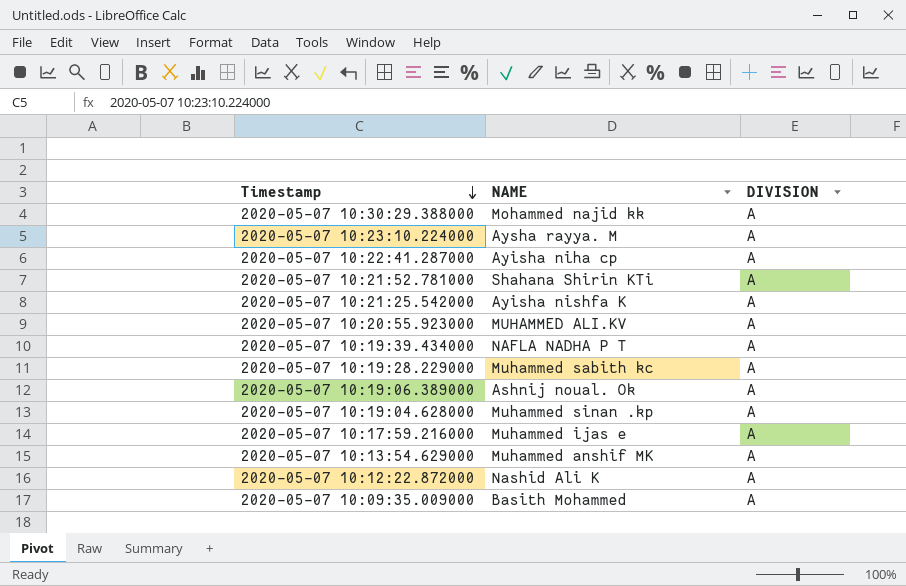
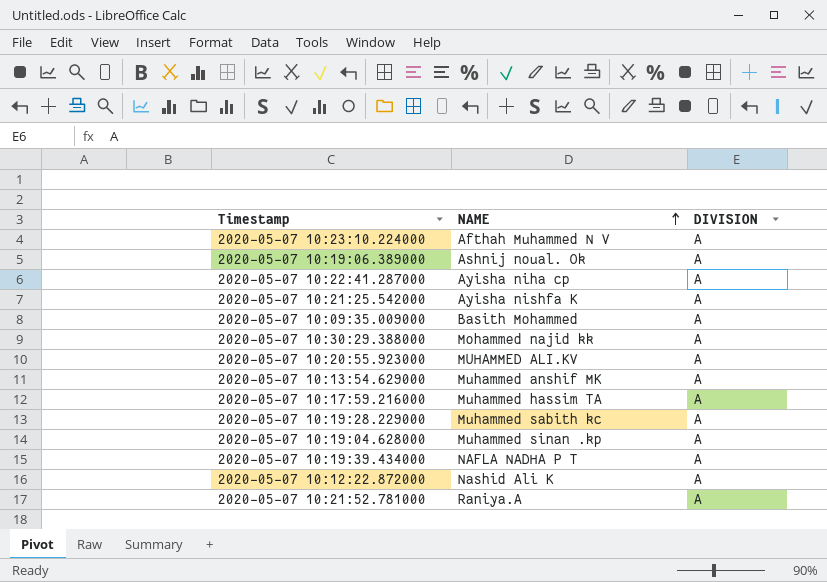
row order: Timestamp descending -> NAME ascending
2020-05-07 10:23:10.224000 | NAME: Aysha rayya. M -> Afthah Muhammed N V
2020-05-07 10:17:59.216000 | NAME: Muhammed ijas e -> Muhammed hassim TA
2020-05-07 10:21:52.781000 | NAME: Shahana Shirin KTi -> Raniya.A

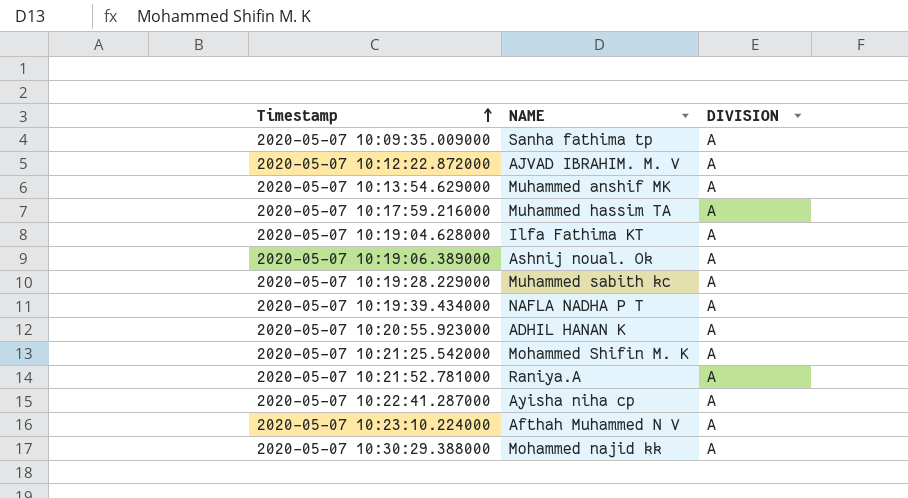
row order: NAME ascending -> Timestamp ascending
2020-05-07 10:09:35.009000 | NAME: Basith Mohammed -> Sanha fathima tp
2020-05-07 10:12:22.872000 | NAME: Nashid Ali K -> AJVAD IBRAHIM. M. V
2020-05-07 10:19:04.628000 | NAME: Muhammed sinan .kp -> Ilfa Fathima KT
2020-05-07 10:20:55.923000 | NAME: MUHAMMED ALI.KV -> ADHIL HANAN K
2020-05-07 10:21:25.542000 | NAME: Ayisha nishfa K -> Mohammed Shifin M. K

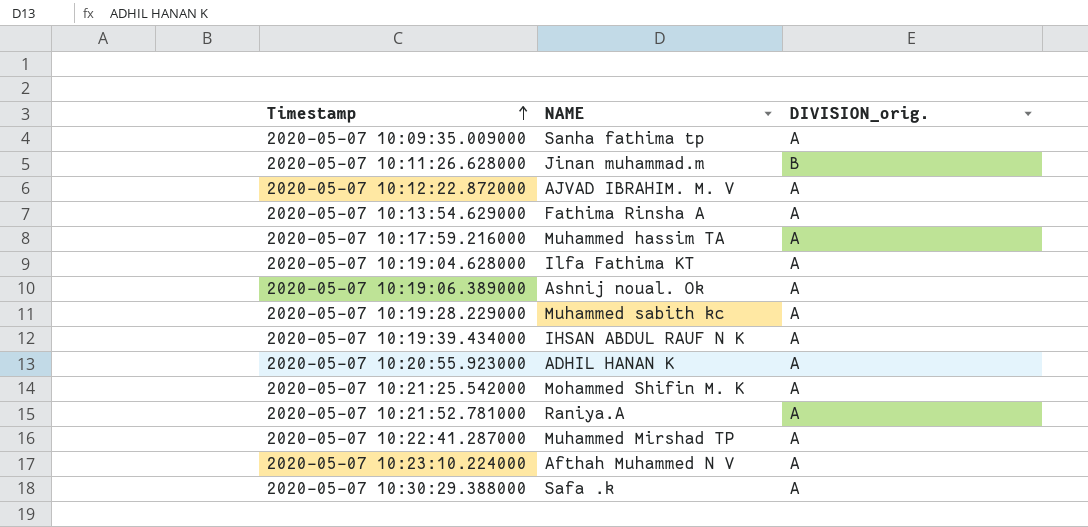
column name: DIVISION -> DIVISION_orig.
row 2020-05-07 10:11:26.628000: none -> Jinan muhammad.m | B
2020-05-07 10:13:54.629000 | NAME: Muhammed anshif MK -> Fathima Rinsha A
2020-05-07 10:19:39.434000 | NAME: NAFLA NADHA P T -> IHSAN ABDUL RAUF N K
2020-05-07 10:22:41.287000 | NAME: Ayisha niha cp -> Muhammed Mirshad TP
2020-05-07 10:30:29.388000 | NAME: Mohammed najid kk -> Safa .k

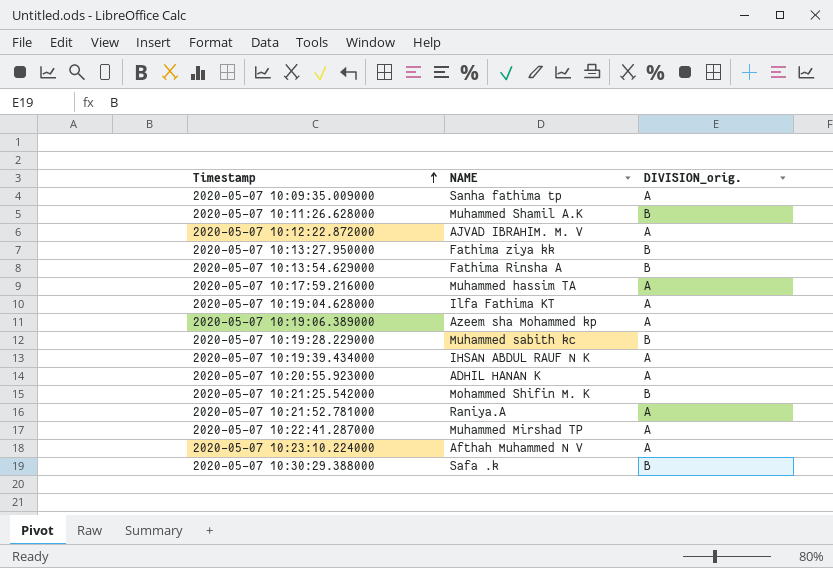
2020-05-07 10:11:26.628000 | NAME: Jinan muhammad.m -> Muhammed Shamil A.K
row 2020-05-07 10:13:27.950000: none -> Fathima ziya kk | B
2020-05-07 10:13:54.629000 | DIVISION_orig.: A -> B
2020-05-07 10:19:06.389000 | NAME: Ashnij noual. Ok -> Azeem sha Mohammed kp
2020-05-07 10:19:28.229000 | DIVISION_orig.: A -> B
2020-05-07 10:21:25.542000 | DIVISION_orig.: A -> B
2020-05-07 10:30:29.388000 | DIVISION_orig.: A -> B

